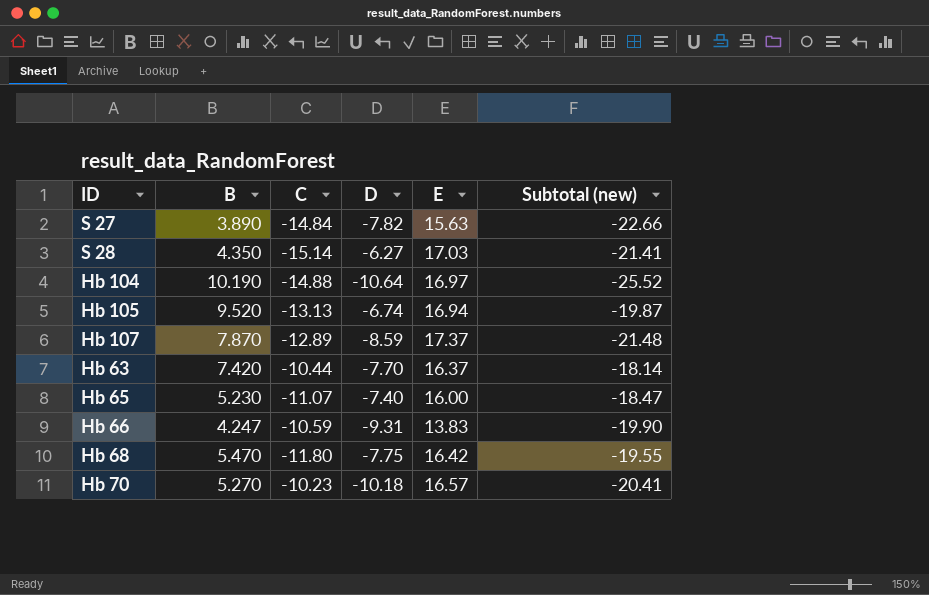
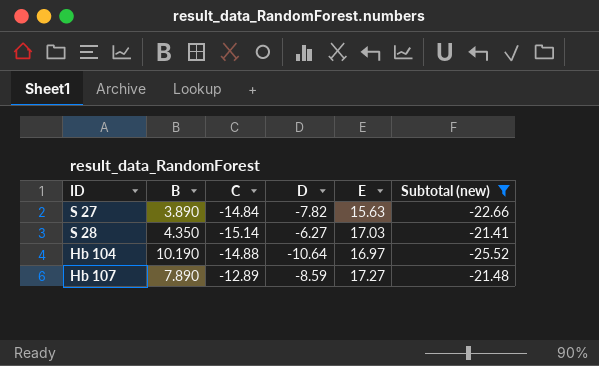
filter: none -> Subtotal (new) <= -21.41
Hb 107 | B: 7.870 -> 7.890
Hb 107 | E: 17.37 -> 17.27

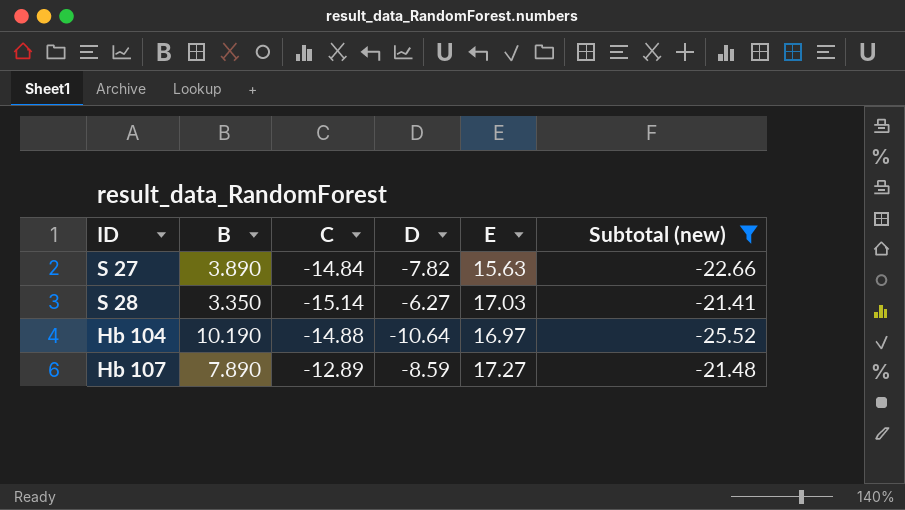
S 28 | B: 4.350 -> 3.350

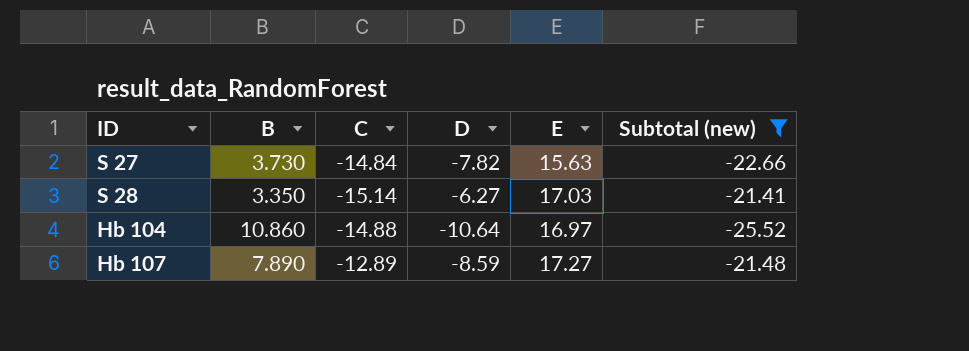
S 27 | B: 3.890 -> 3.730
Hb 104 | B: 10.190 -> 10.860

